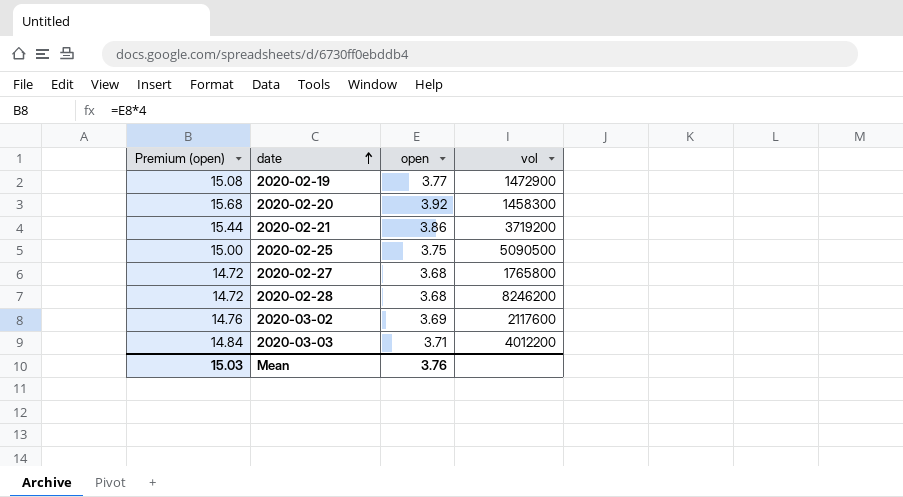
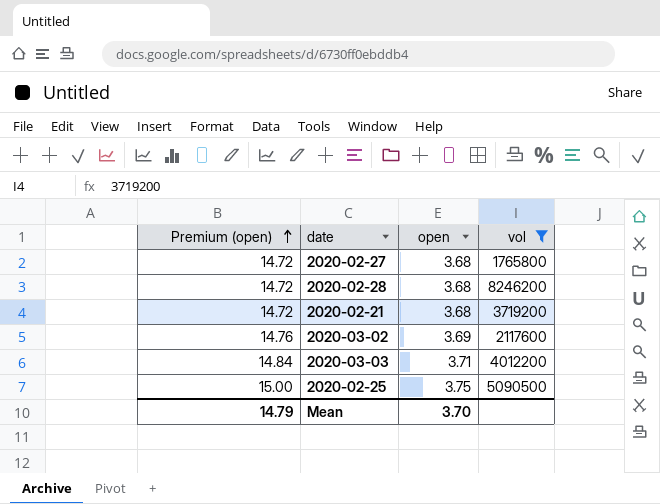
filter: none -> vol >= 1765800
row order: date ascending -> Premium (open) ascending
2020-02-21 | Premium (open): 15.44 -> 14.72
2020-02-21 | open: 3.86 -> 3.68
Mean | Premium (open): 15.03 -> 14.79
Mean | open: 3.76 -> 3.70

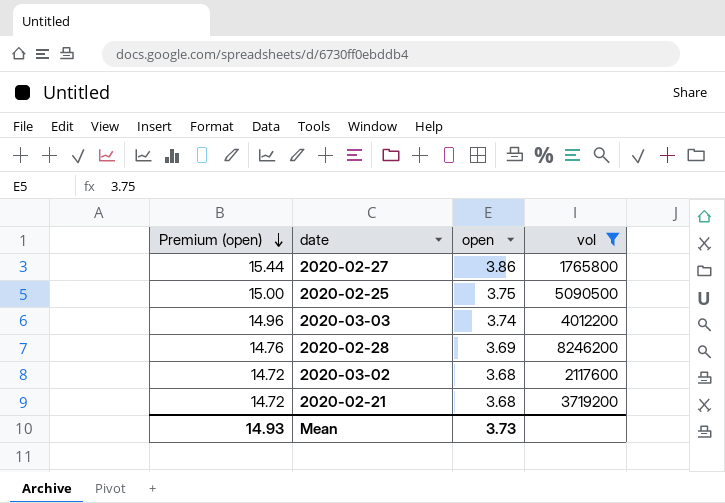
row order: Premium (open) ascending -> Premium (open) descending
2020-02-27 | Premium (open): 14.72 -> 15.44
2020-02-27 | open: 3.68 -> 3.86
2020-03-03 | Premium (open): 14.84 -> 14.96
2020-03-03 | open: 3.71 -> 3.74
2020-02-28 | Premium (open): 14.72 -> 14.76
2020-02-28 | open: 3.68 -> 3.69
2020-03-02 | Premium (open): 14.76 -> 14.72
2020-03-02 | open: 3.69 -> 3.68
Mean | Premium (open): 14.79 -> 14.93
Mean | open: 3.70 -> 3.73

